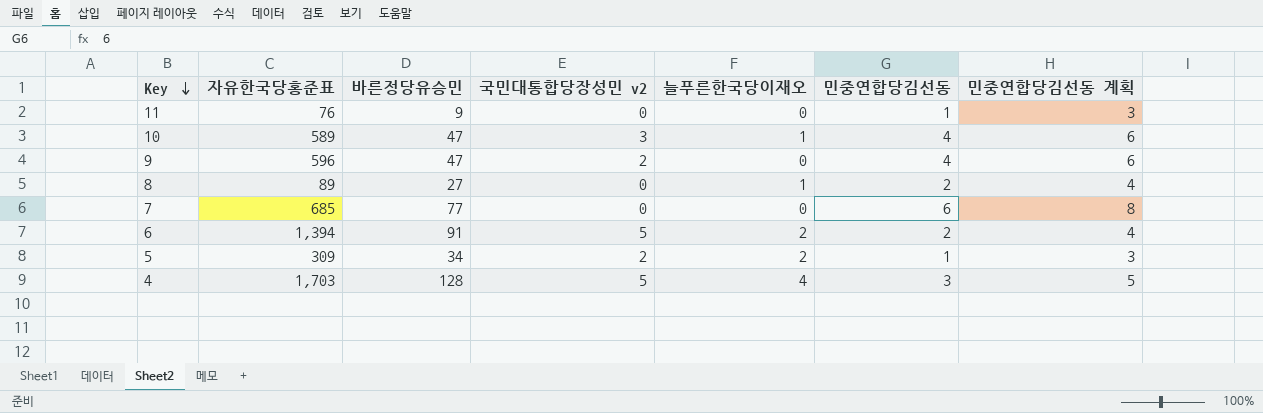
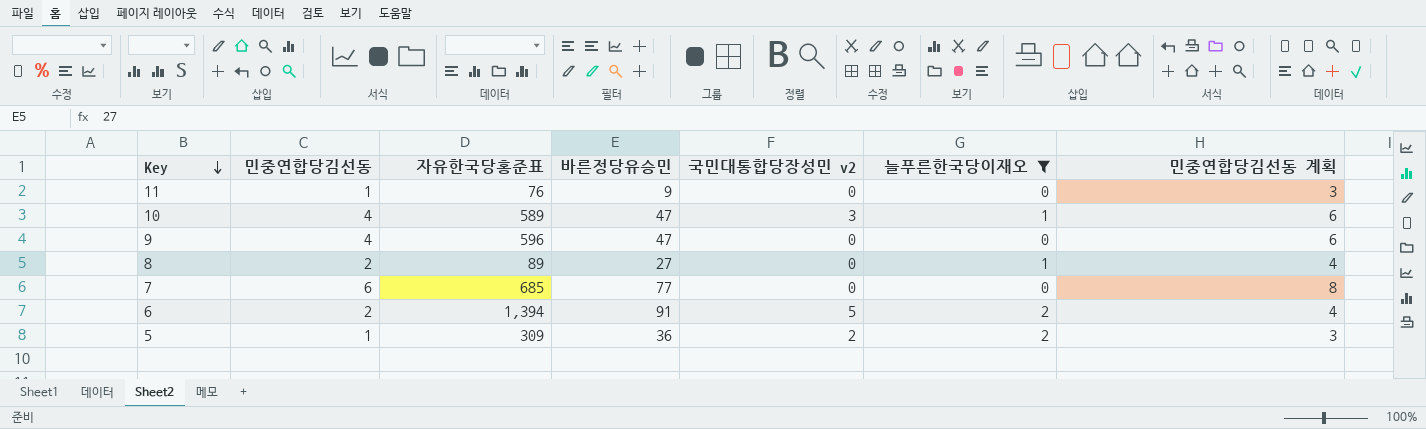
filter: none -> 늘푸른한국당이재오 != 4
column 민중연합당김선동 | position: 6 -> 2
9 | 국민대통합당장성민 v2: 2 -> 0
5 | 바른정당유승민: 34 -> 36

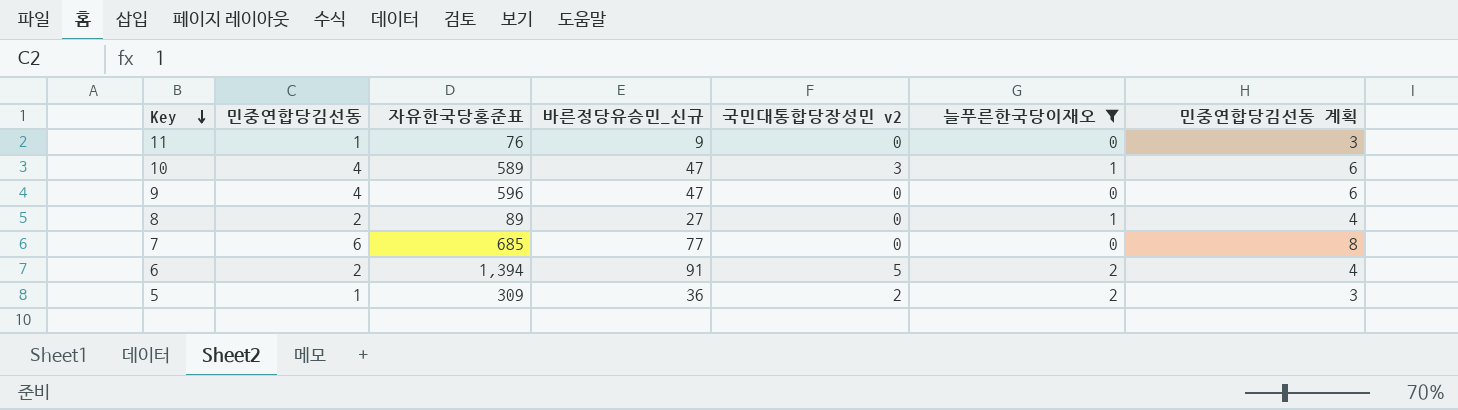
column name: 바른정당유승민 -> 바른정당유승민_신규

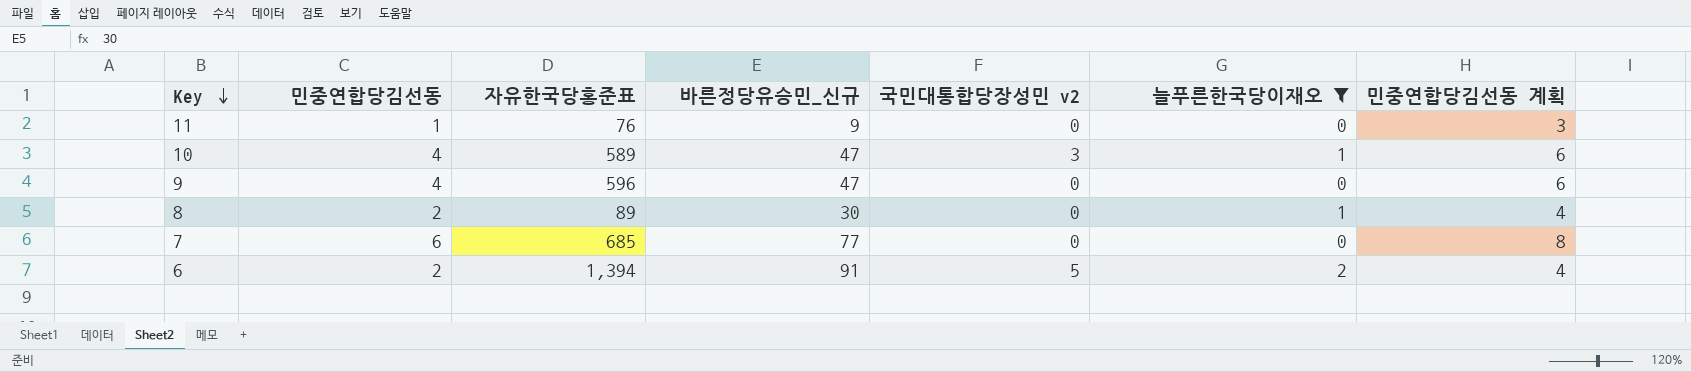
row 5: 1 | 309 | 36 | 2 | 2 | 3 -> none
8 | 바른정당유승민_신규: 27 -> 30

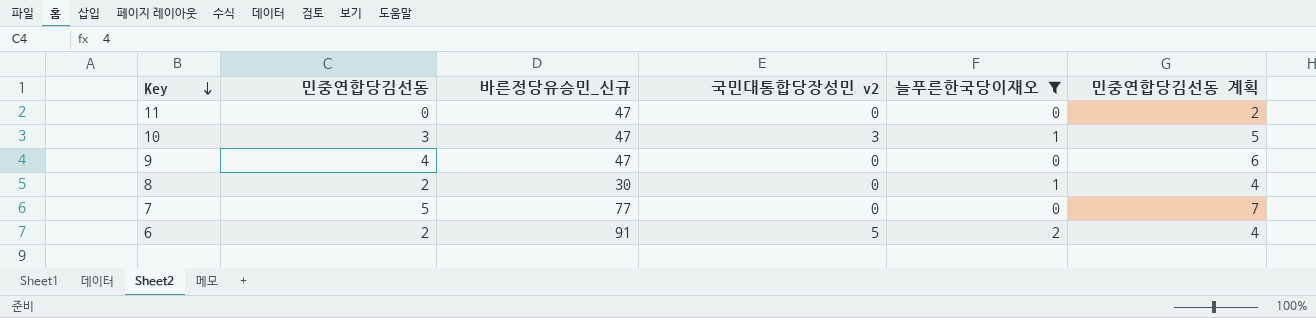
column 자유한국당홍준표 | position: 3 -> none
11 | 민중연합당김선동: 1 -> 0
11 | 바른정당유승민_신규: 9 -> 47
11 | 민중연합당김선동 계획: 3 -> 2
10 | 민중연합당김선동: 4 -> 3
10 | 민중연합당김선동 계획: 6 -> 5
7 | 민중연합당김선동: 6 -> 5
7 | 민중연합당김선동 계획: 8 -> 7

